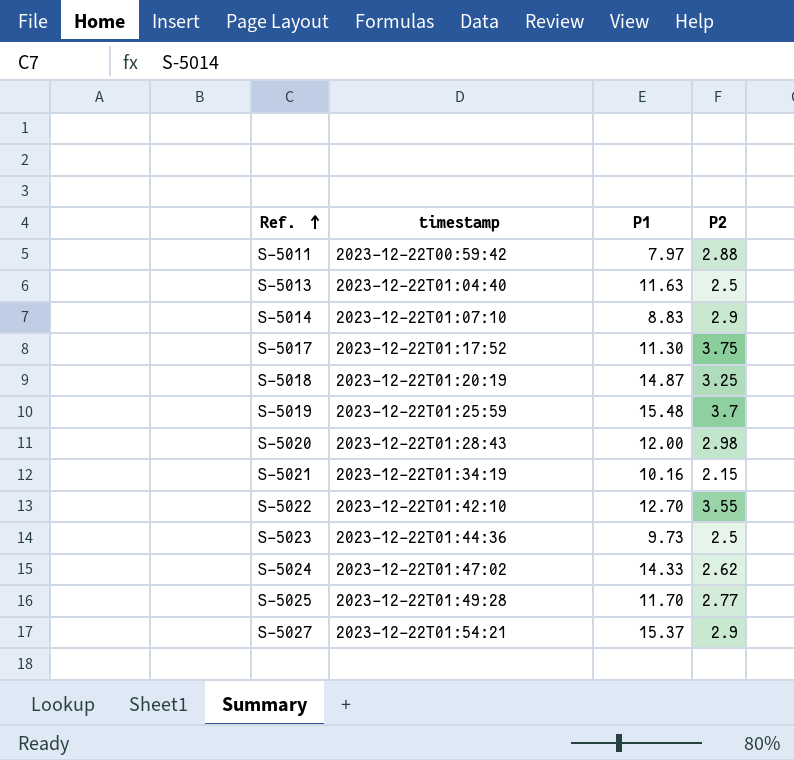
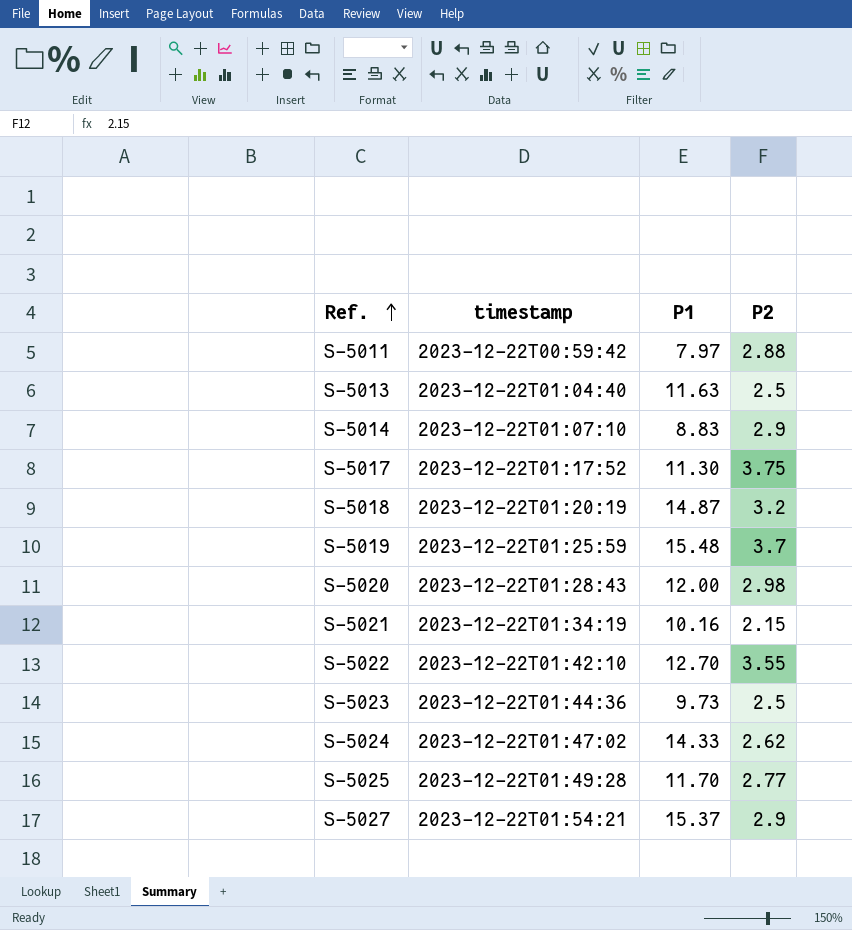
S-5018 | P2: 3.25 -> 3.2

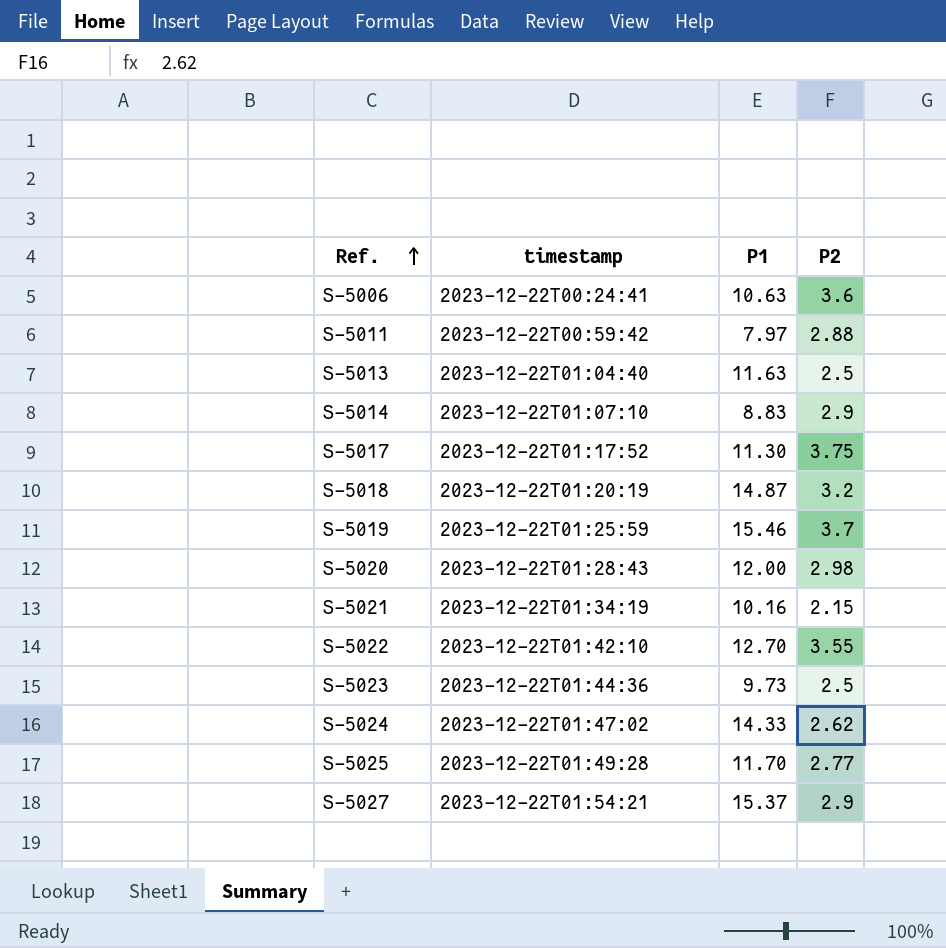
row S-5006: none -> 2023-12-22T00:24:41 | 10.63 | 3.6
S-5019 | P1: 15.48 -> 15.46

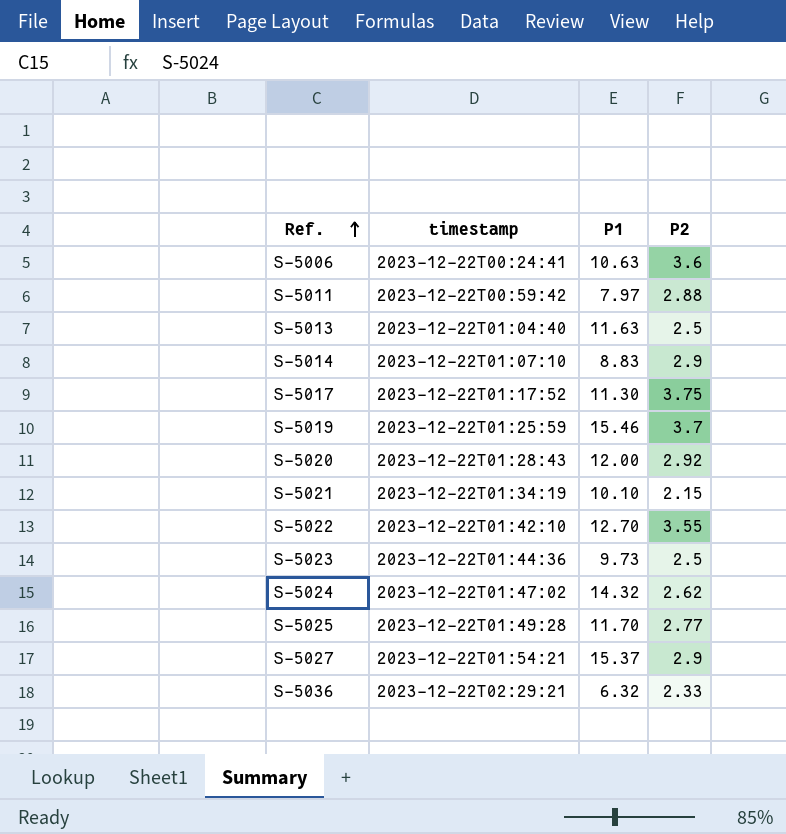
row S-5018: 2023-12-22T01:20:19 | 14.87 | 3.2 -> none
S-5020 | P2: 2.98 -> 2.92
S-5021 | P1: 10.16 -> 10.10
S-5024 | P1: 14.33 -> 14.32
row S-5036: none -> 2023-12-22T02:29:21 | 6.32 | 2.33

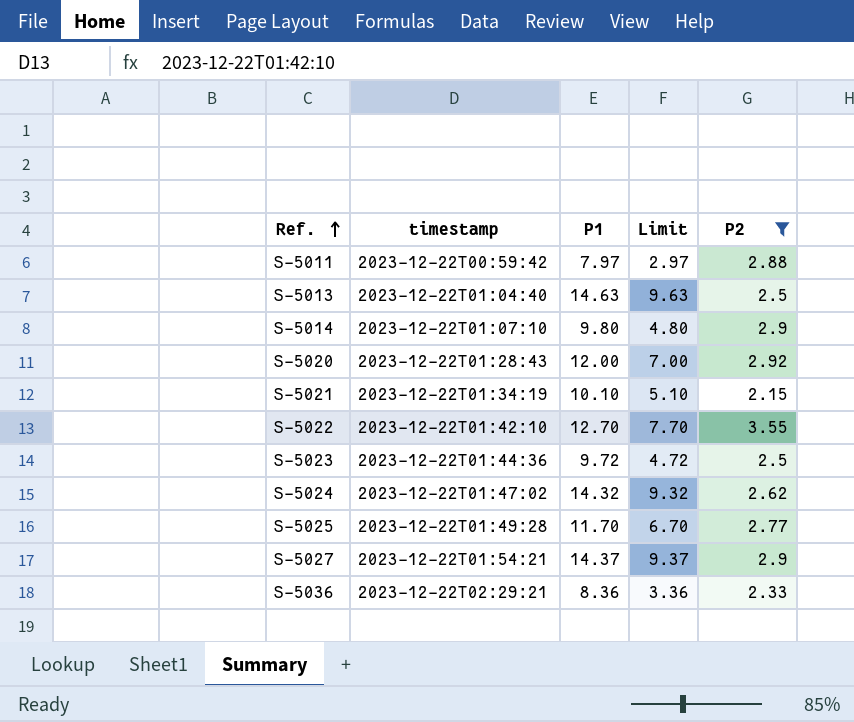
filter: none -> P2 <= 3.55
column Limit | formula: none -> [P1] - 5
S-5013 | P1: 11.63 -> 14.63
S-5014 | P1: 8.83 -> 9.80
S-5023 | P1: 9.73 -> 9.72
S-5027 | P1: 15.37 -> 14.37
S-5036 | P1: 6.32 -> 8.36

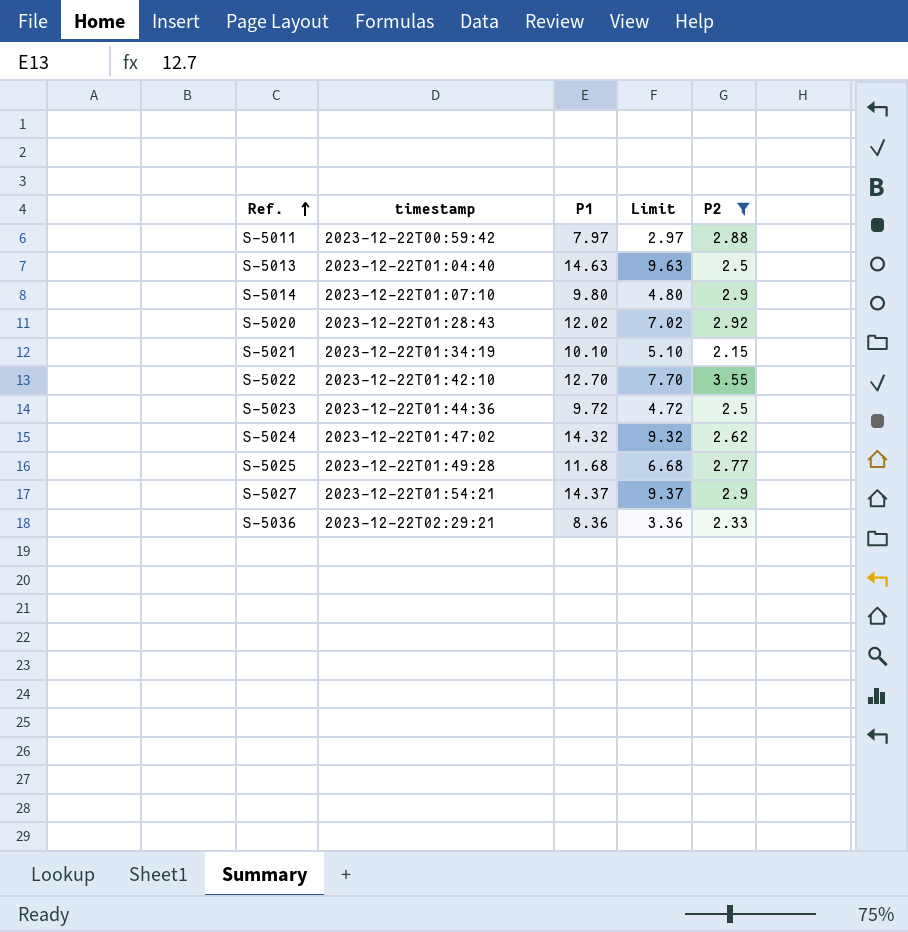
S-5020 | P1: 12.00 -> 12.02
S-5020 | Limit: 7.00 -> 7.02
S-5025 | P1: 11.70 -> 11.68
S-5025 | Limit: 6.70 -> 6.68

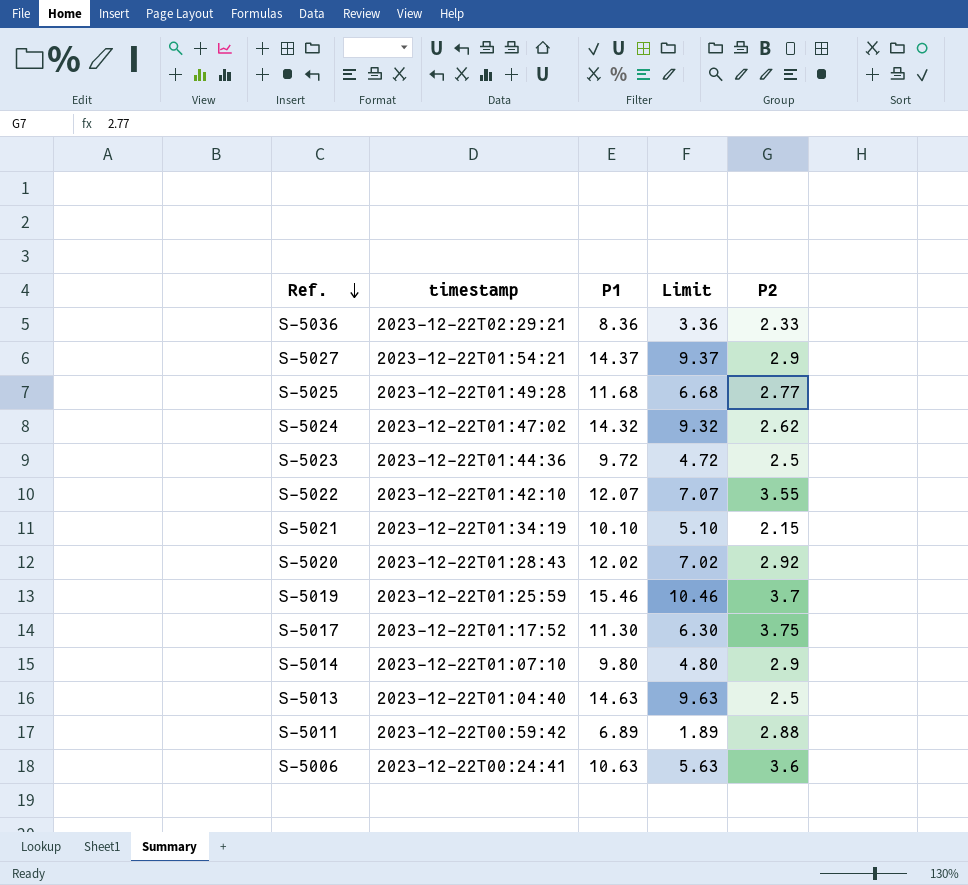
filter: P2 <= 3.55 -> none
row order: Ref. ascending -> Ref. descending
S-5022 | P1: 12.70 -> 12.07
S-5022 | Limit: 7.70 -> 7.07
S-5011 | P1: 7.97 -> 6.89
S-5011 | Limit: 2.97 -> 1.89

